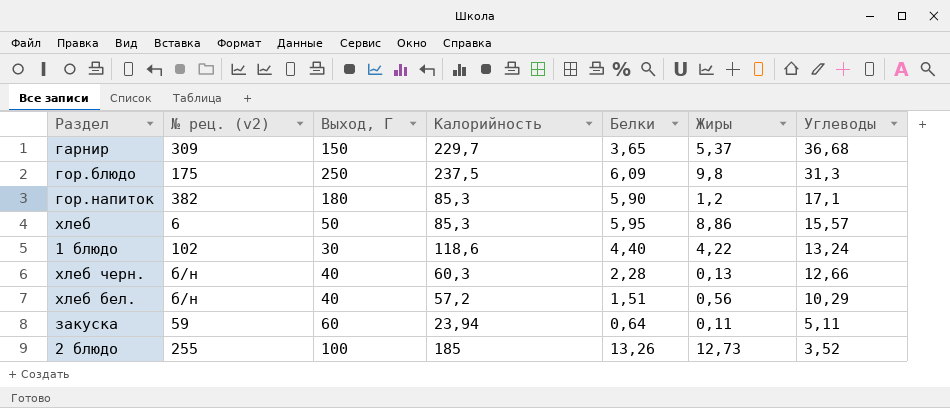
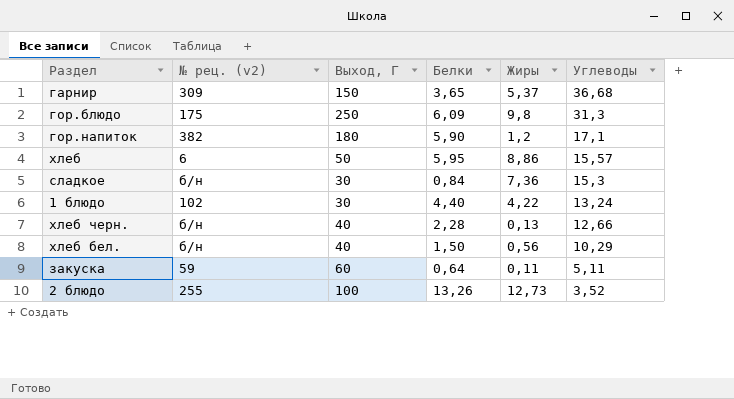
column Калорийность | position: 4 -> none
row сладкое: none -> б/н | 30 | 0,84 | 7,36 | 15,3
хлеб бел. | Белки: 1,51 -> 1,50

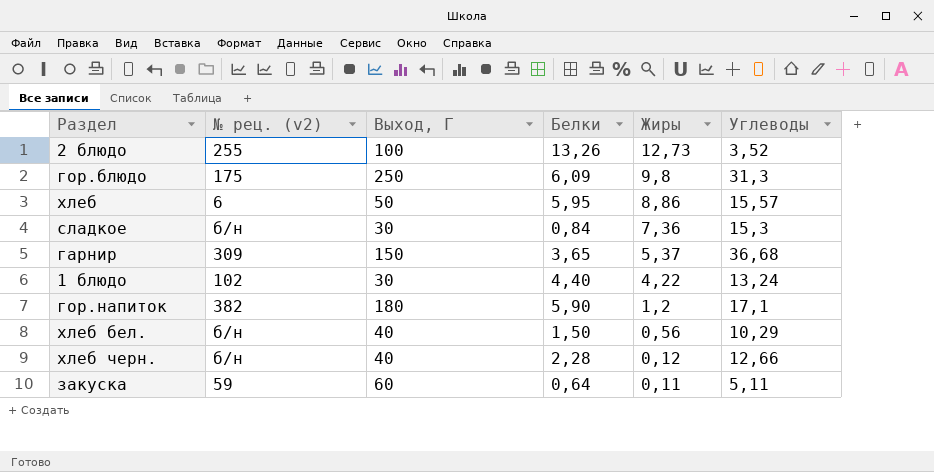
row order: Углеводы descending -> Жиры descending
хлеб черн. | Жиры: 0,13 -> 0,12

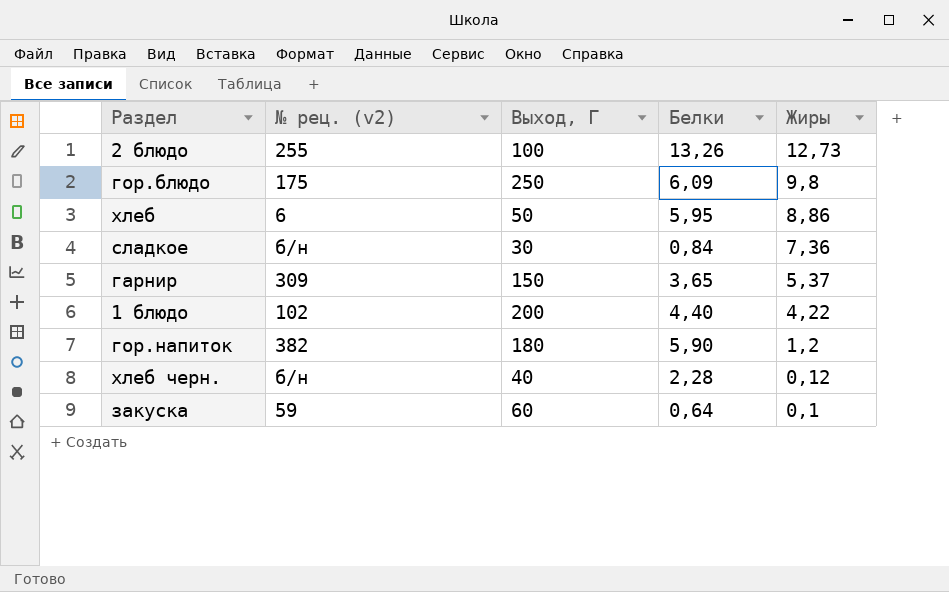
column Углеводы | position: 6 -> none
row хлеб бел.: б/н | 40 | 1,50 | 0,56 | 10,29 -> none
1 блюдо | Выход, Г: 30 -> 200
закуска | Жиры: 0,11 -> 0,1

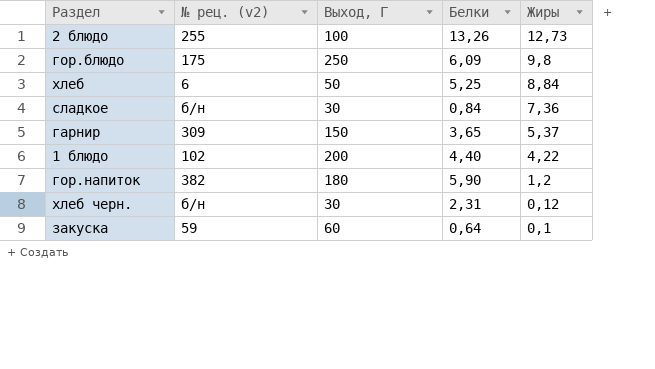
хлеб | Белки: 5,95 -> 5,25
хлеб | Жиры: 8,86 -> 8,84
хлеб черн. | Выход, Г: 40 -> 30
хлеб черн. | Белки: 2,28 -> 2,31

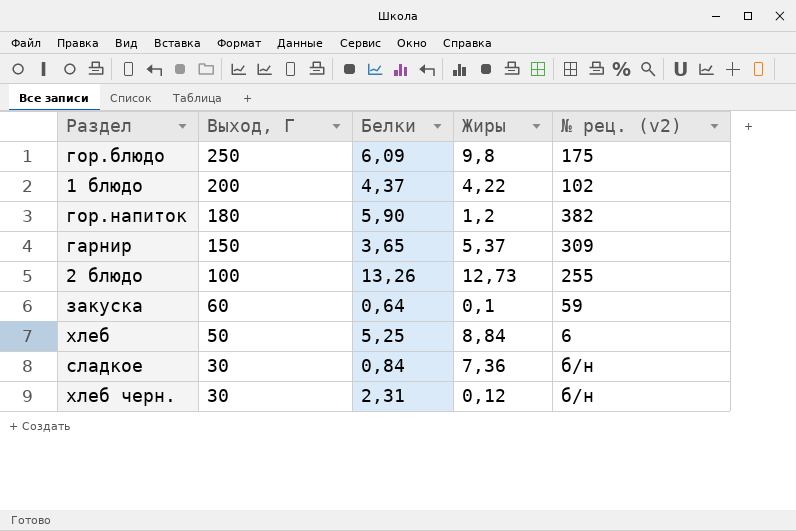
row order: Жиры descending -> Выход, Г descending
column № рец. (v2) | position: 2 -> 5
1 блюдо | Белки: 4,40 -> 4,37

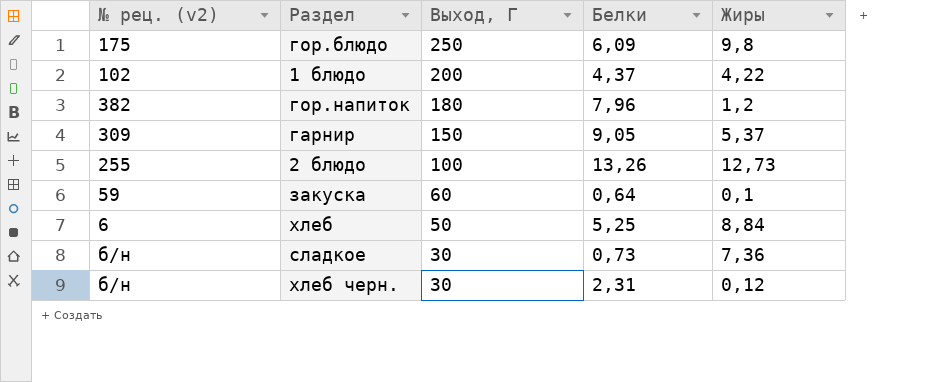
column № рец. (v2) | position: 5 -> 1
гор.напиток | Белки: 5,90 -> 7,96
гарнир | Белки: 3,65 -> 9,05
сладкое | Белки: 0,84 -> 0,73

